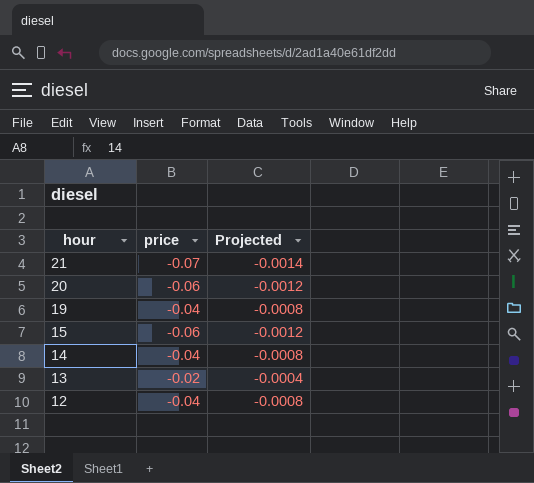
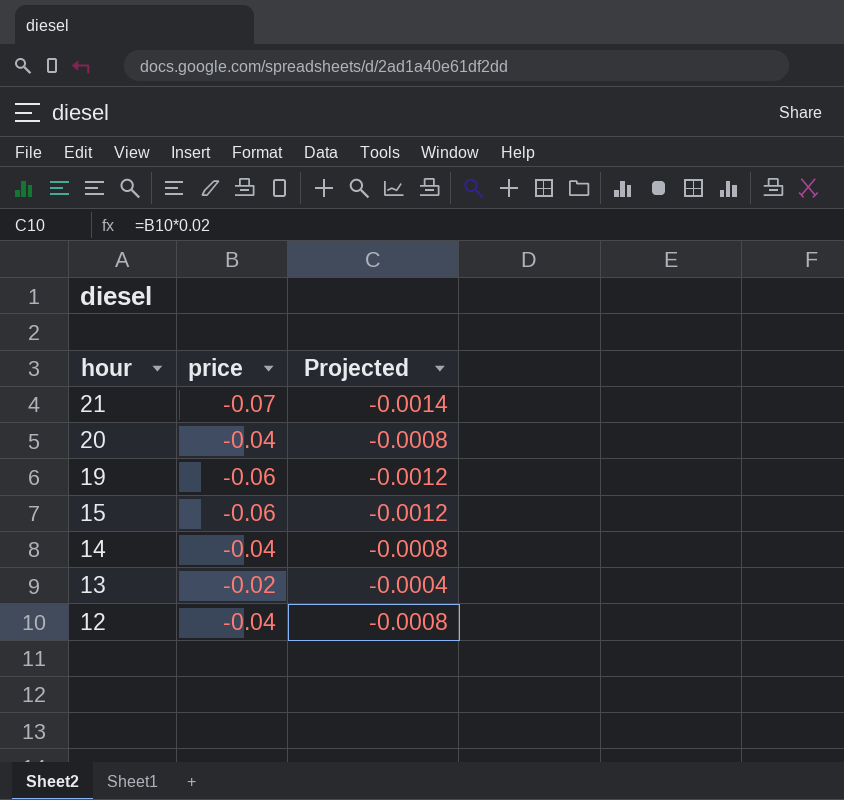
20 | price: -0.06 -> -0.04
20 | Projected: -0.0012 -> -0.0008
19 | price: -0.04 -> -0.06
19 | Projected: -0.0008 -> -0.0012

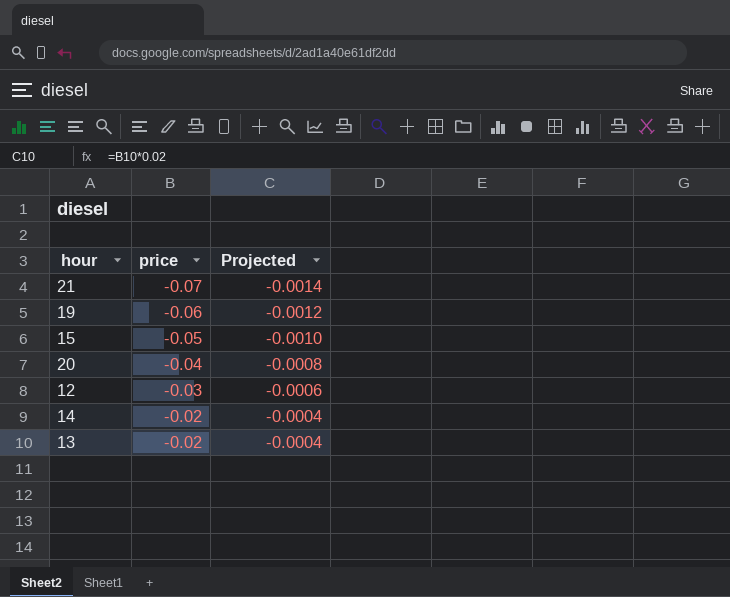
row order: hour descending -> price ascending
15 | price: -0.06 -> -0.05
15 | Projected: -0.0012 -> -0.0010
12 | price: -0.04 -> -0.03
12 | Projected: -0.0008 -> -0.0006
14 | price: -0.04 -> -0.02
14 | Projected: -0.0008 -> -0.0004

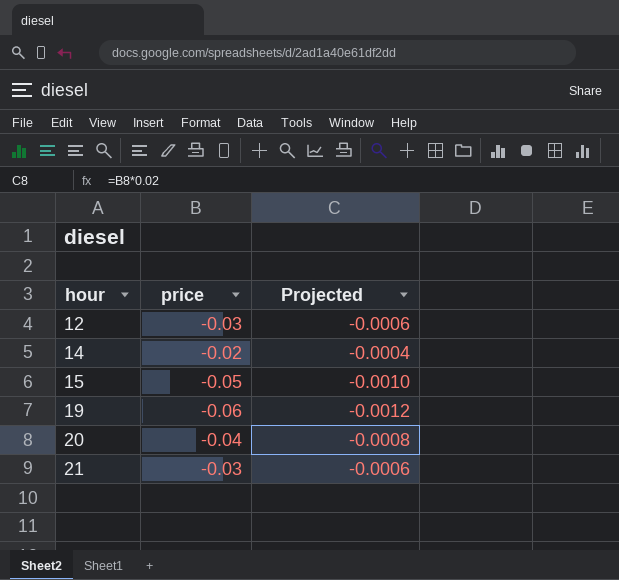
row order: price ascending -> hour ascending
row 13: -0.02 | -0.0004 -> none
21 | price: -0.07 -> -0.03
21 | Projected: -0.0014 -> -0.0006

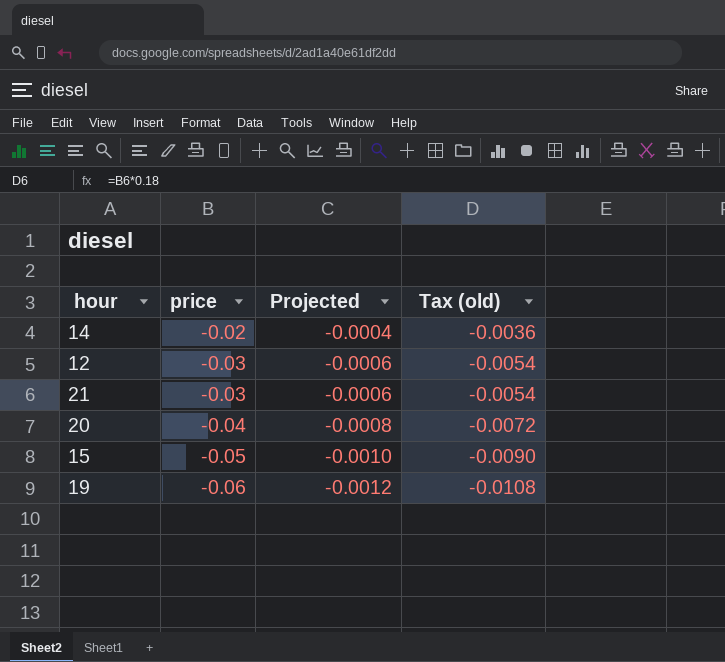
row order: hour ascending -> price descending
column Tax (old) | formula: none -> [price] * 0.18

